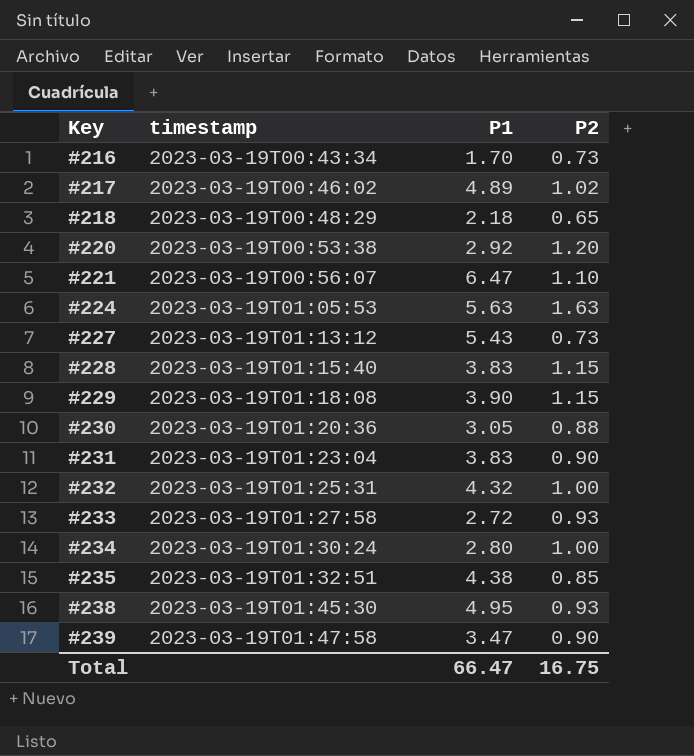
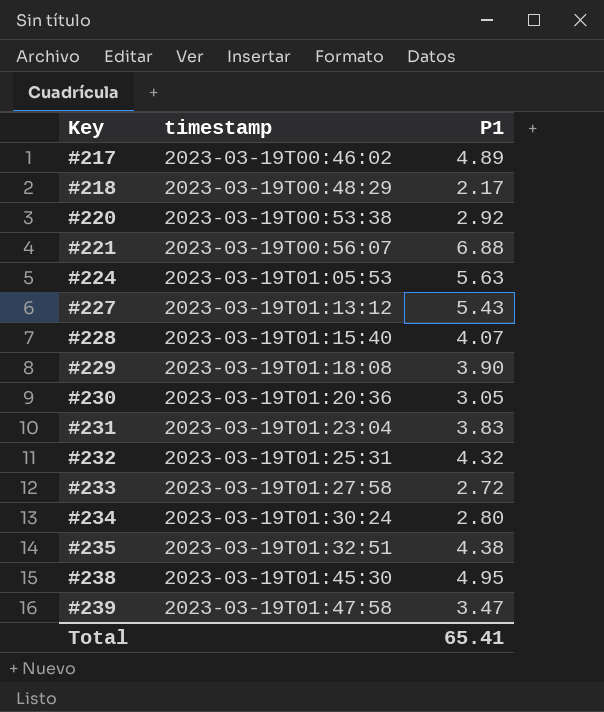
column P2 | position: 4 -> none
row #216: 2023-03-19T00:43:34 | 1.70 | 0.73 -> none
#218 | P1: 2.18 -> 2.17
#221 | P1: 6.47 -> 6.88
#228 | P1: 3.83 -> 4.07
Total | P1: 66.47 -> 65.41

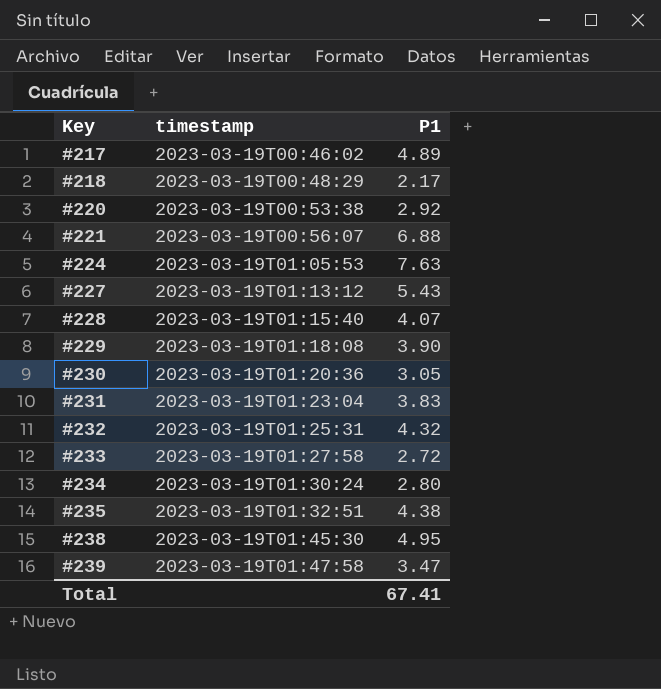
#224 | P1: 5.63 -> 7.63
Total | P1: 65.41 -> 67.41

